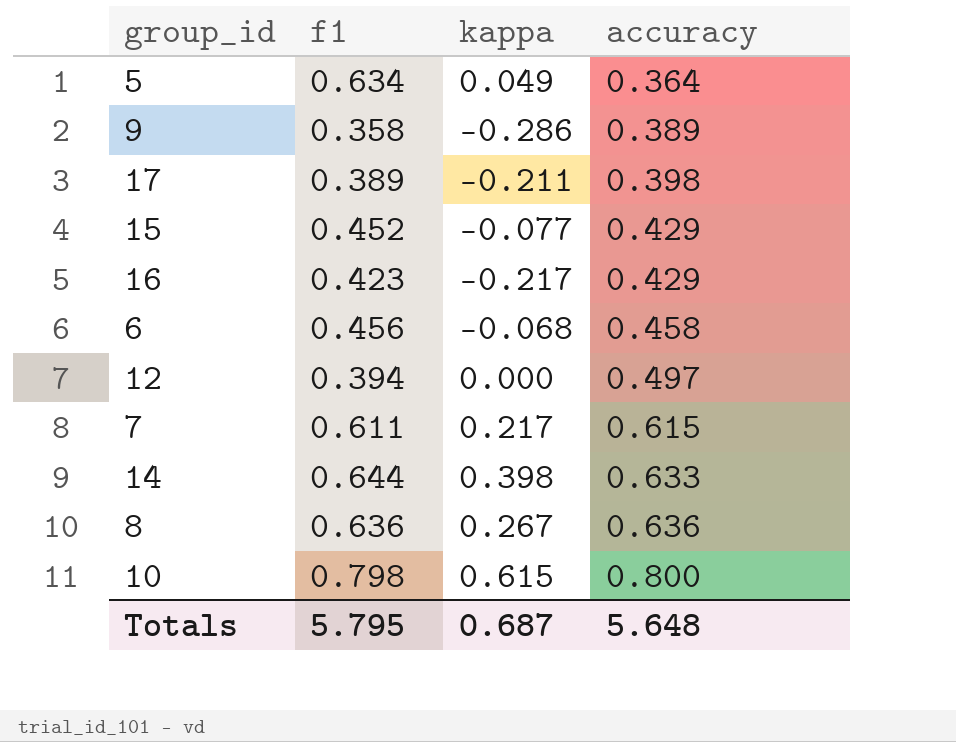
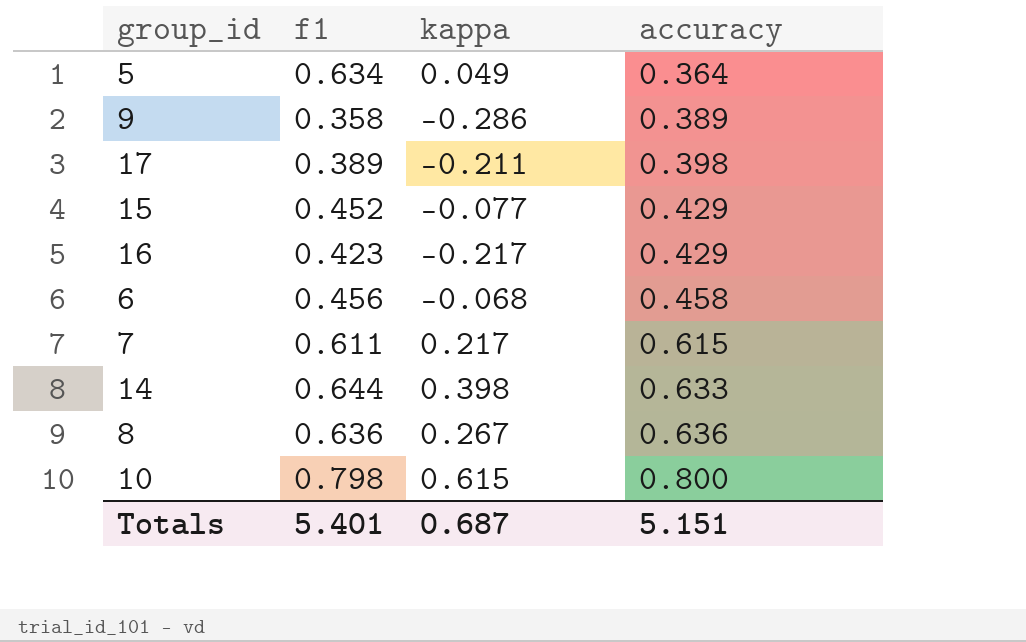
row 12: 0.394 | 0.000 | 0.497 -> none
Totals | f1: 5.795 -> 5.401
Totals | accuracy: 5.648 -> 5.151

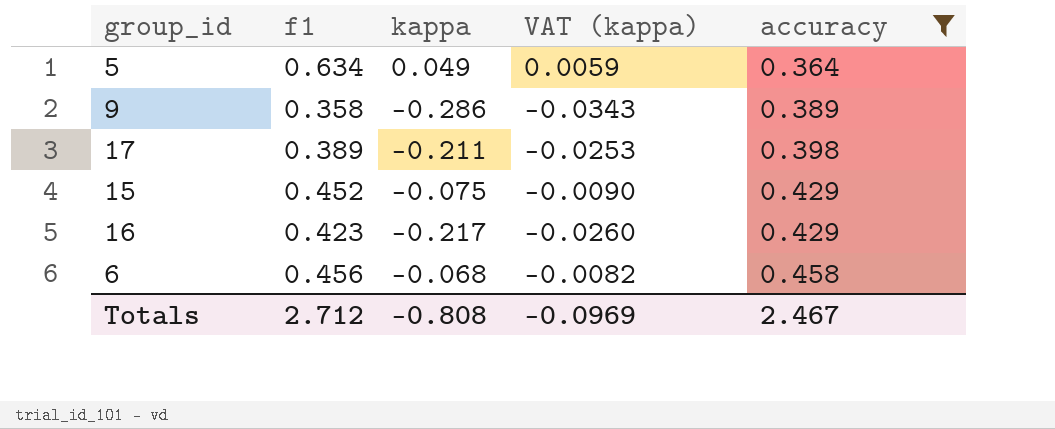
filter: none -> accuracy <= 0.458
column VAT (kappa) | formula: none -> [kappa] * 0.12
15 | kappa: -0.077 -> -0.075
Totals | f1: 5.401 -> 2.712
Totals | kappa: 0.687 -> -0.808
Totals | accuracy: 5.151 -> 2.467

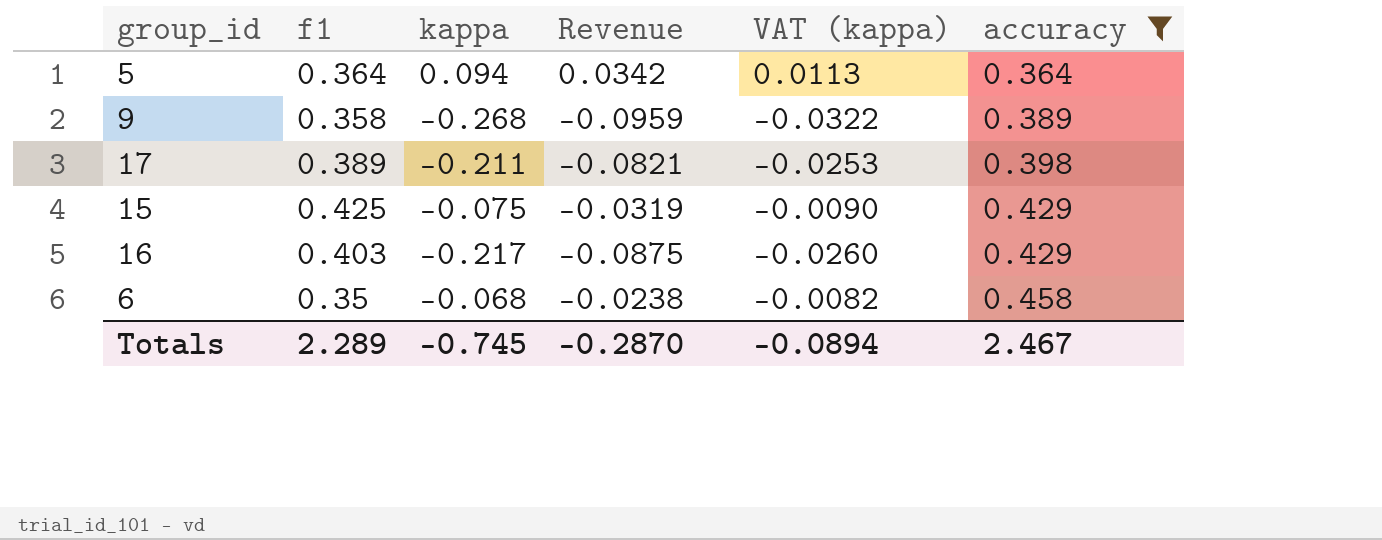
column Revenue | formula: none -> [f1] * [kappa]
5 | f1: 0.634 -> 0.364
5 | kappa: 0.049 -> 0.094
5 | VAT (kappa): 0.0059 -> 0.0113
9 | kappa: -0.286 -> -0.268
9 | VAT (kappa): -0.0343 -> -0.0322
15 | f1: 0.452 -> 0.425
16 | f1: 0.423 -> 0.403
6 | f1: 0.456 -> 0.35
Totals | f1: 2.712 -> 2.289
Totals | kappa: -0.808 -> -0.745
Totals | VAT (kappa): -0.0969 -> -0.0894

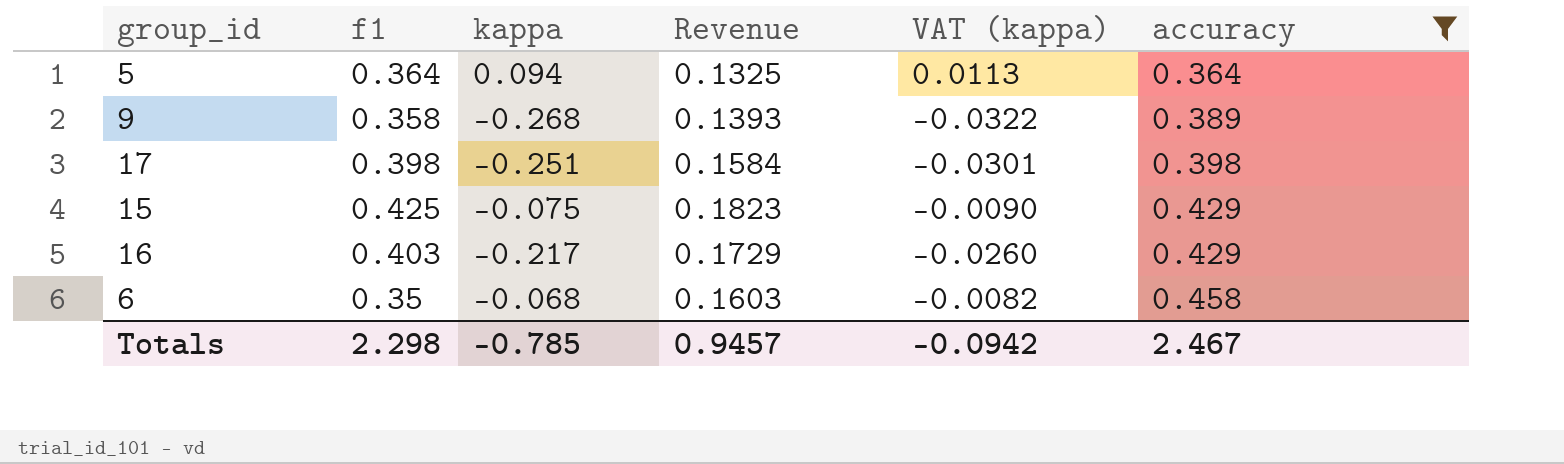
column Revenue | formula: [f1] * [kappa] -> [f1] * [accuracy]
17 | f1: 0.389 -> 0.398
17 | kappa: -0.211 -> -0.251
17 | VAT (kappa): -0.0253 -> -0.0301
Totals | f1: 2.289 -> 2.298
Totals | kappa: -0.745 -> -0.785
Totals | Revenue: -0.2870 -> 0.9457
Totals | VAT (kappa): -0.0894 -> -0.0942

